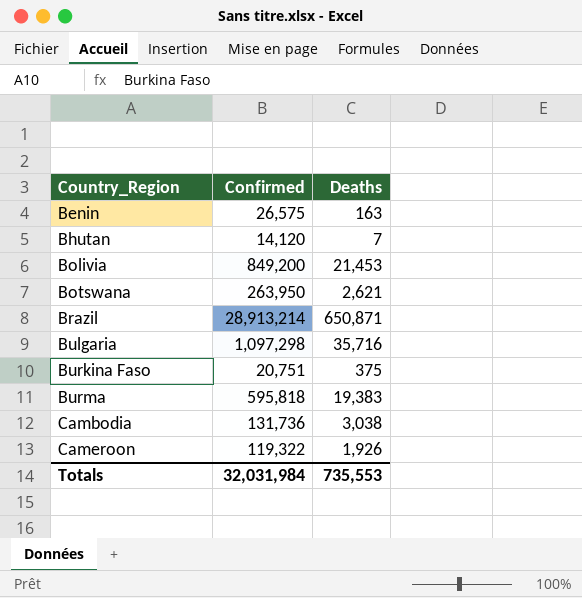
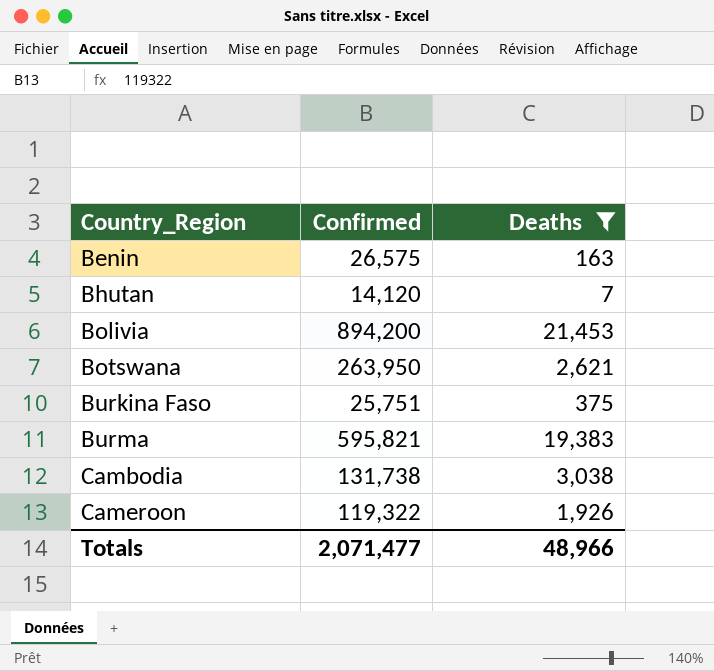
filter: none -> Deaths <= 21,453
Bolivia | Confirmed: 849,200 -> 894,200
Burkina Faso | Confirmed: 20,751 -> 25,751
Burma | Confirmed: 595,818 -> 595,821
Cambodia | Confirmed: 131,736 -> 131,738
Totals | Confirmed: 32,031,984 -> 2,071,477
Totals | Deaths: 735,553 -> 48,966

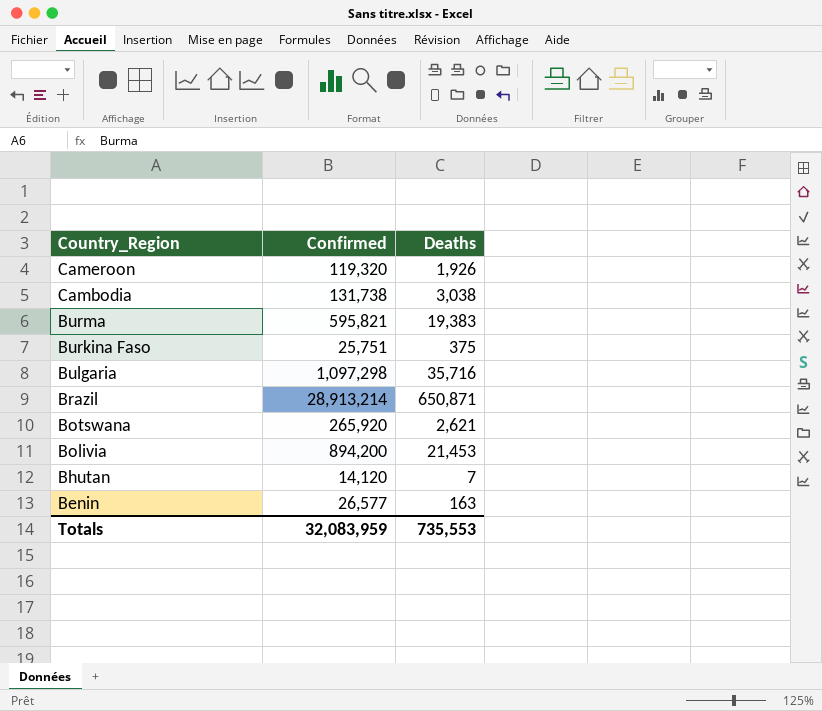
filter: Deaths <= 21,453 -> none
row order: Country_Region ascending -> Country_Region descending
Cameroon | Confirmed: 119,322 -> 119,320
Botswana | Confirmed: 263,950 -> 265,920
Benin | Confirmed: 26,575 -> 26,577
Totals | Confirmed: 2,071,477 -> 32,083,959
Totals | Deaths: 48,966 -> 735,553

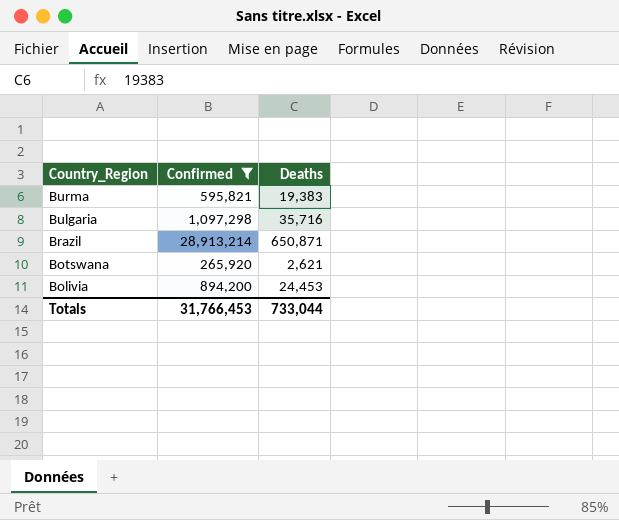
filter: none -> Confirmed >= 265,920
Bolivia | Deaths: 21,453 -> 24,453
Totals | Confirmed: 32,083,959 -> 31,766,453
Totals | Deaths: 735,553 -> 733,044

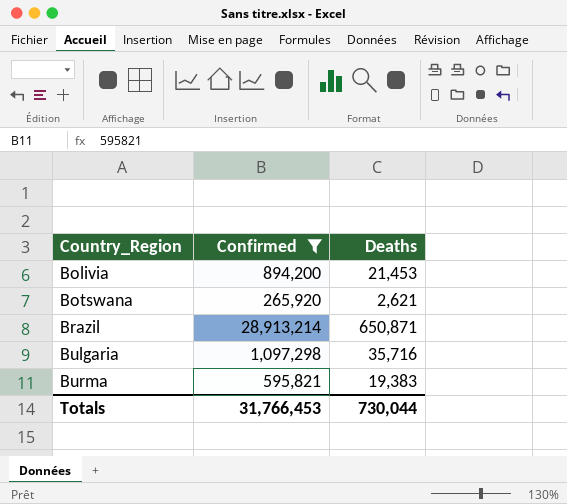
row order: Country_Region descending -> Country_Region ascending
Bolivia | Deaths: 24,453 -> 21,453
Totals | Deaths: 733,044 -> 730,044

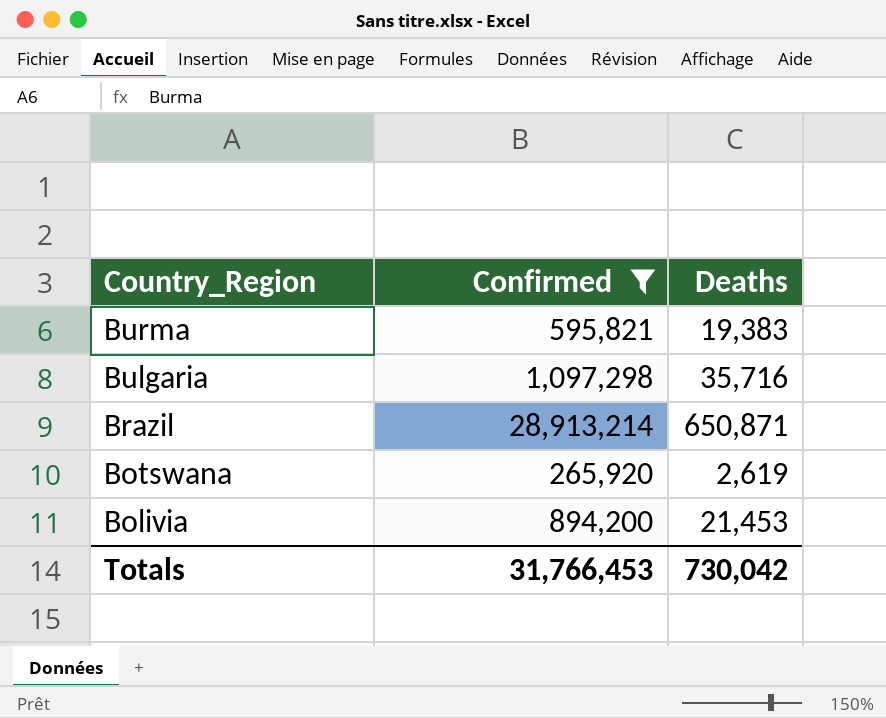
row order: Country_Region ascending -> Country_Region descending
Botswana | Deaths: 2,621 -> 2,619
Totals | Deaths: 730,044 -> 730,042

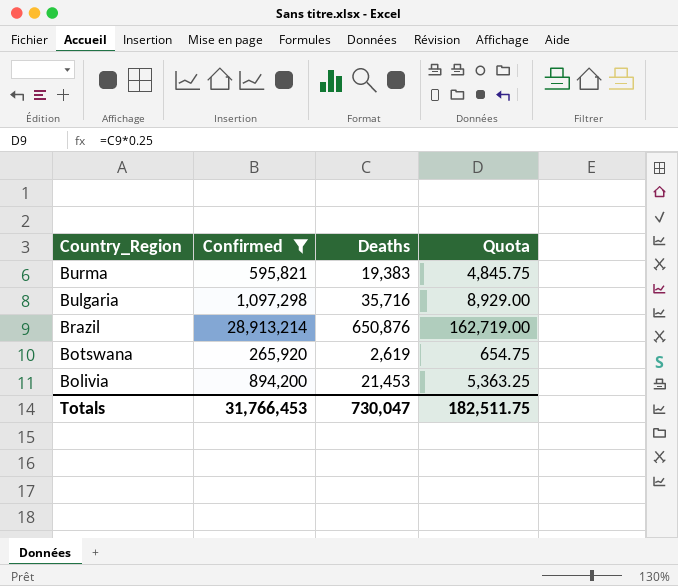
column Quota | formula: none -> [Deaths] * 0.25
Brazil | Deaths: 650,871 -> 650,876
Totals | Deaths: 730,042 -> 730,047

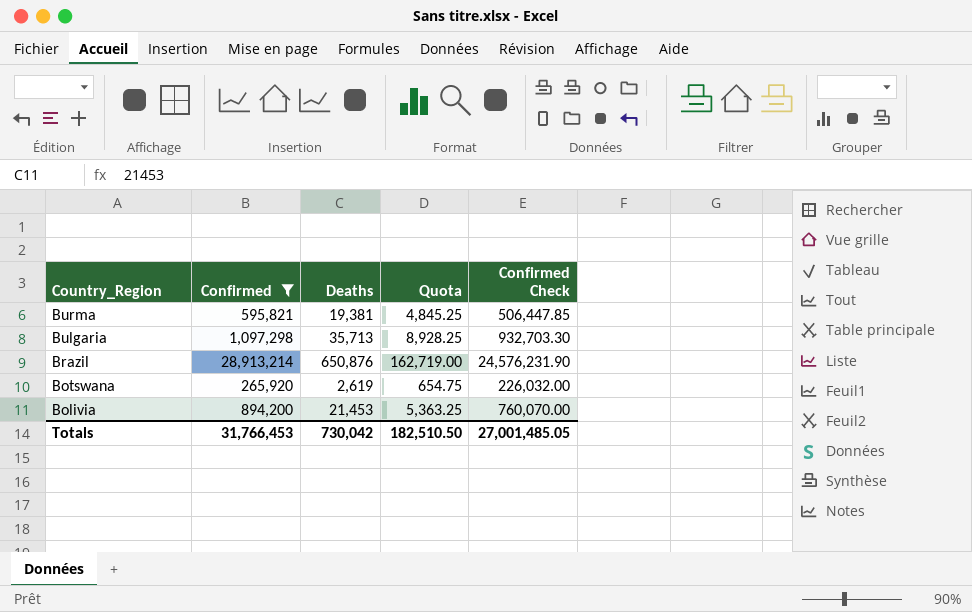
column Confirmed Check | formula: none -> [Confirmed] * 0.85
Burma | Deaths: 19,383 -> 19,381
Burma | Quota: 4,845.75 -> 4,845.25
Bulgaria | Deaths: 35,716 -> 35,713
Bulgaria | Quota: 8,929.00 -> 8,928.25
Totals | Deaths: 730,047 -> 730,042
Totals | Quota: 182,511.75 -> 182,510.50

